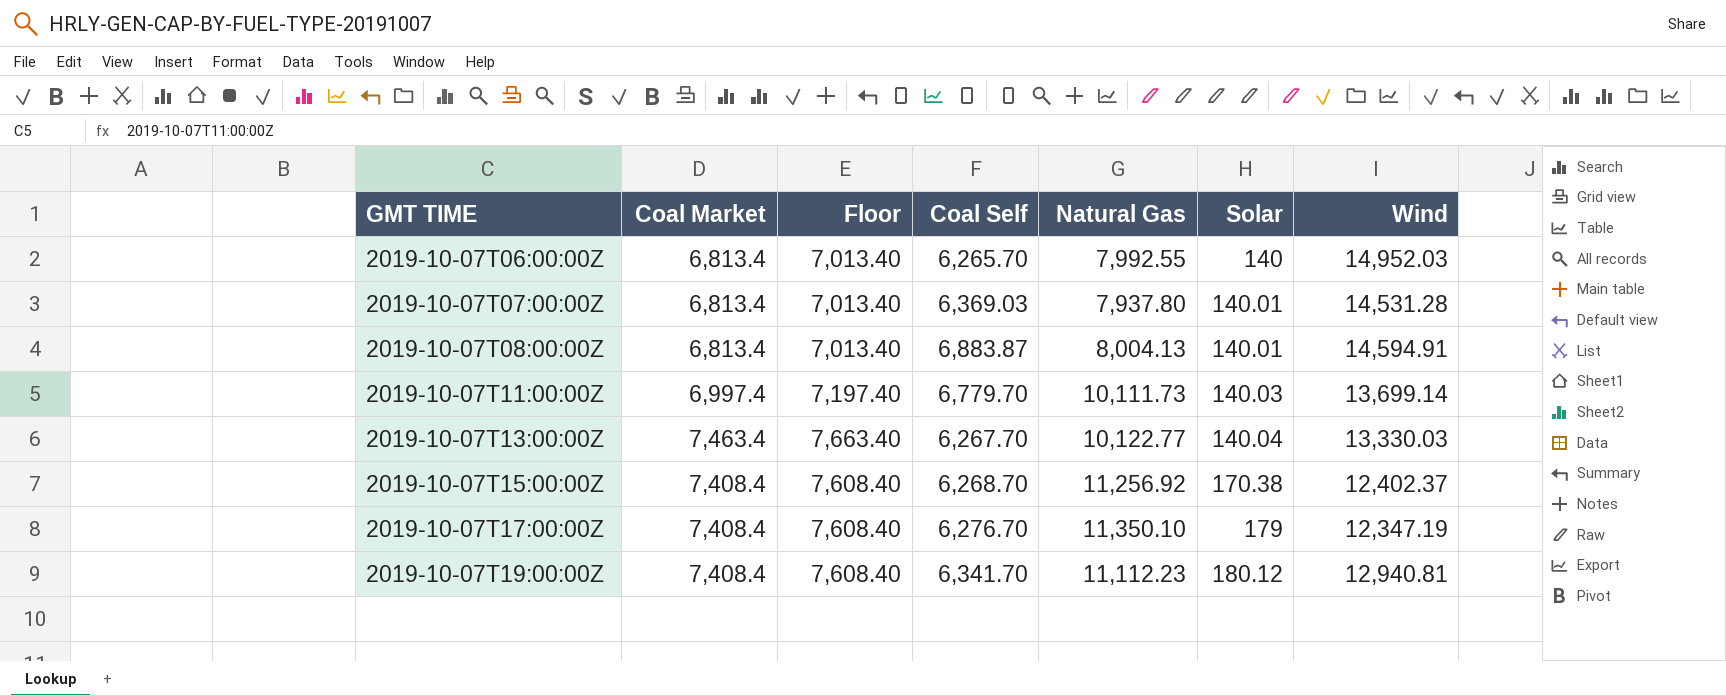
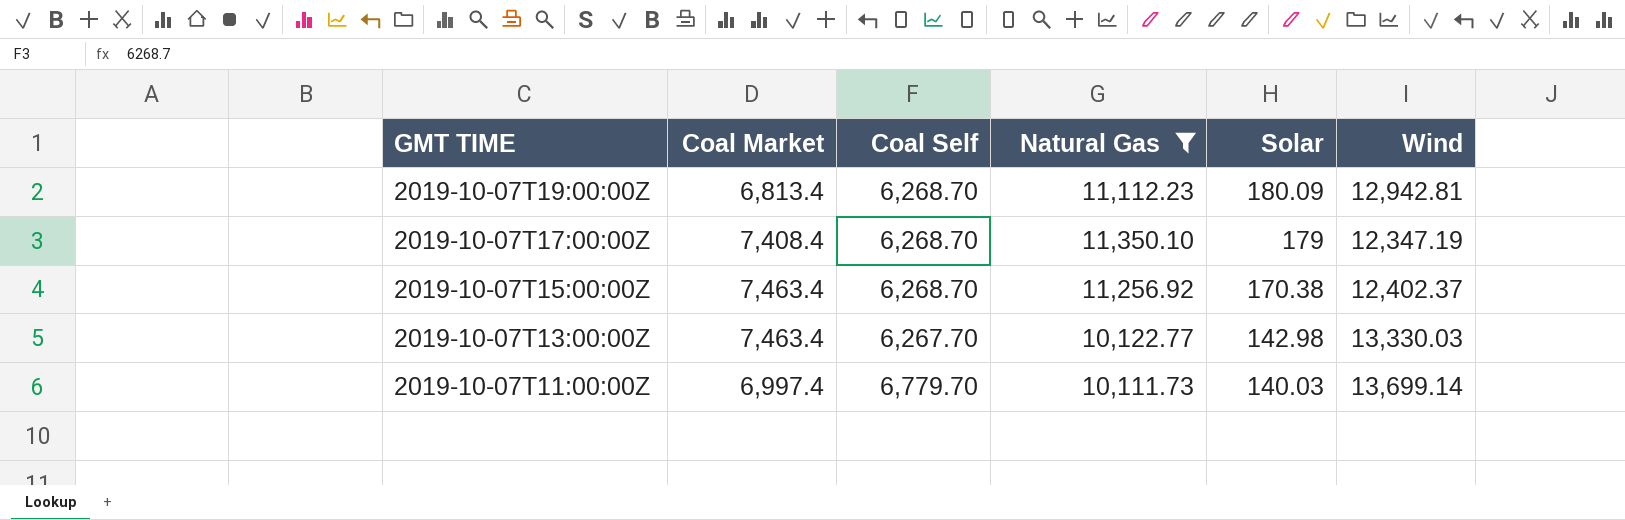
filter: none -> Natural Gas >= 10,111.73
row order: GMT TIME ascending -> GMT TIME descending
column Floor | formula: [Coal Market] + 200 -> none
2019-10-07T19:00:00Z | Coal Market: 7,408.4 -> 6,813.4
2019-10-07T19:00:00Z | Coal Self: 6,341.70 -> 6,268.70
2019-10-07T19:00:00Z | Solar: 180.12 -> 180.09
2019-10-07T19:00:00Z | Wind: 12,940.81 -> 12,942.81
2019-10-07T17:00:00Z | Coal Self: 6,276.70 -> 6,268.70
2019-10-07T15:00:00Z | Coal Market: 7,408.4 -> 7,463.4
2019-10-07T13:00:00Z | Solar: 140.04 -> 142.98

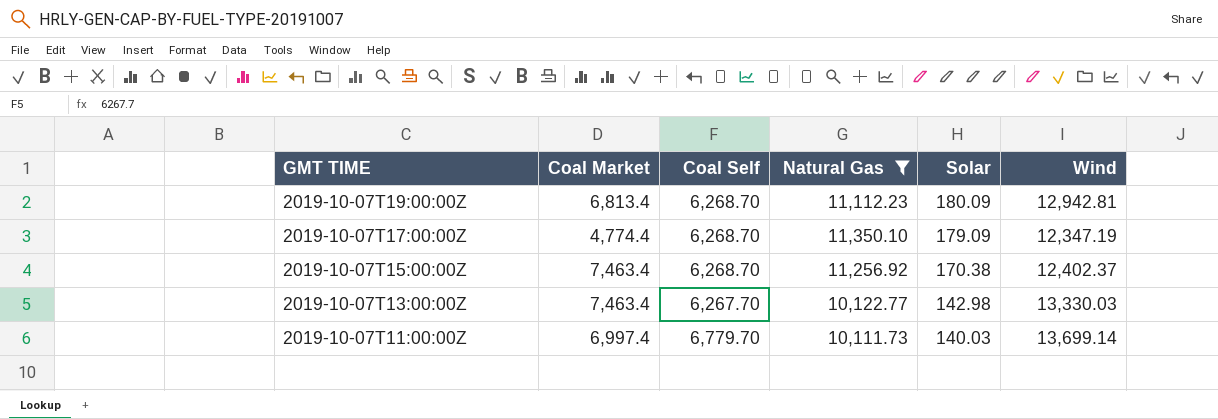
2019-10-07T17:00:00Z | Coal Market: 7,408.4 -> 4,774.4
2019-10-07T17:00:00Z | Solar: 179 -> 179.09

